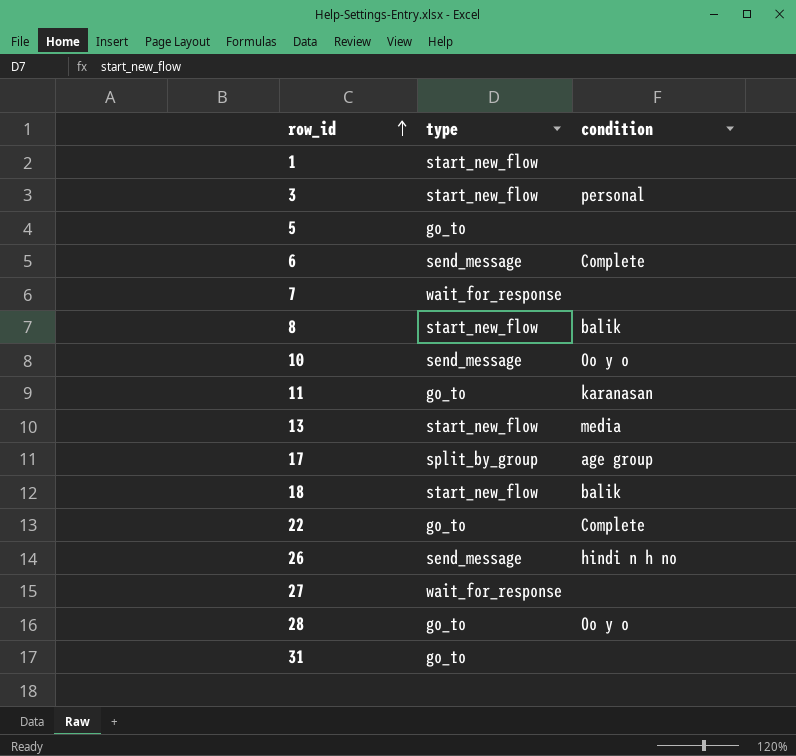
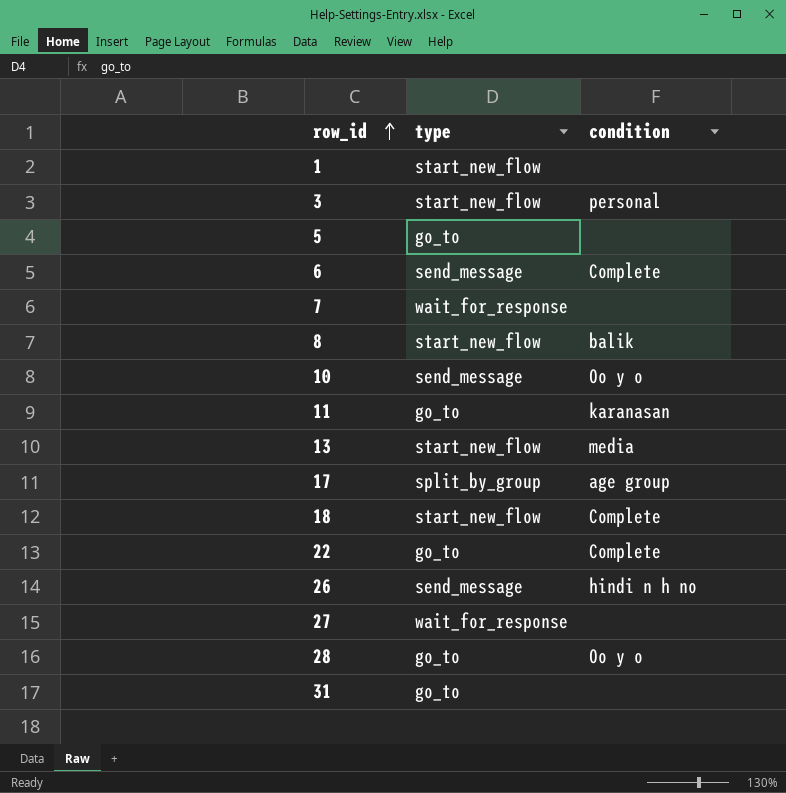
18 | condition: balik -> Complete

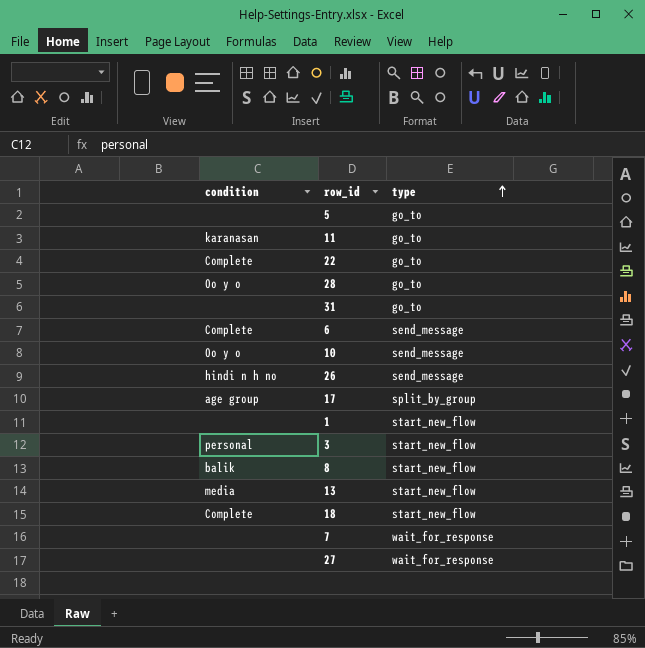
row order: row_id ascending -> type ascending
column condition | position: 3 -> 1

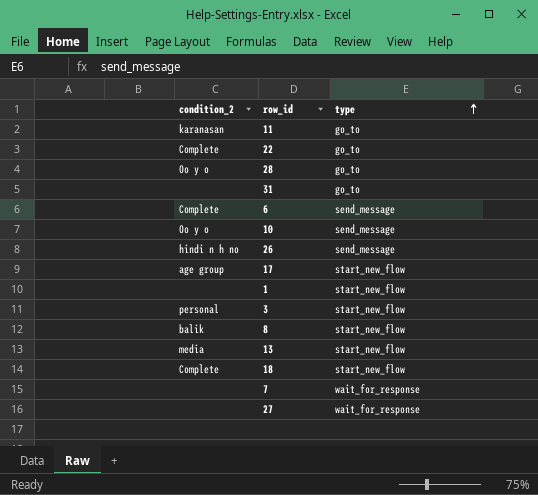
column name: condition -> condition_2
row 5: none | go_to -> none
17 | type: split_by_group -> start_new_flow

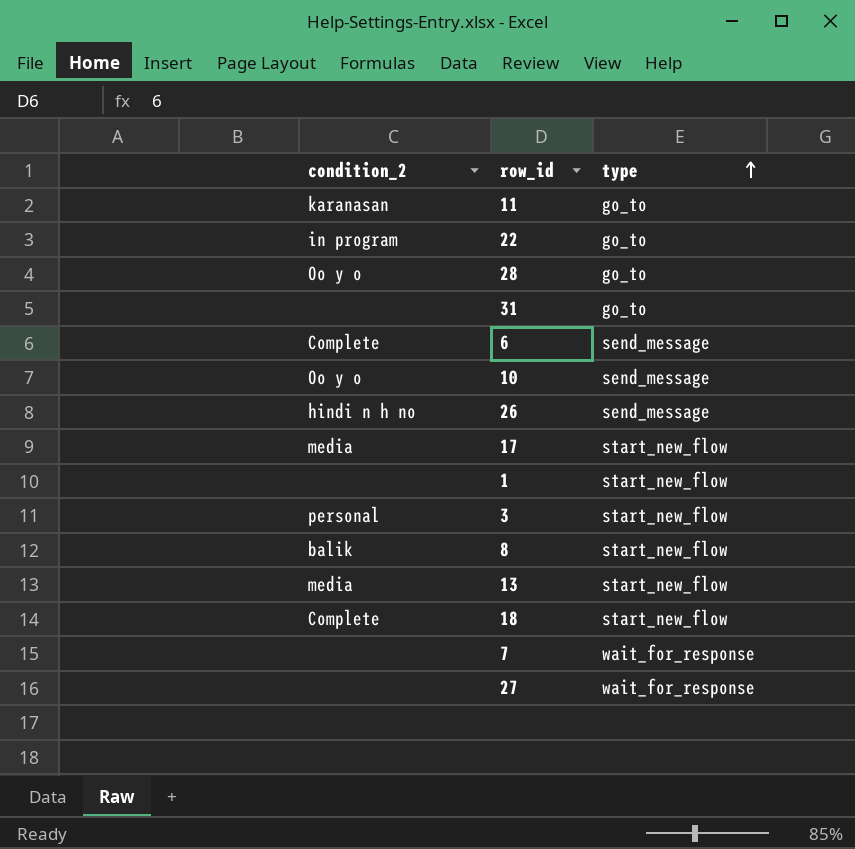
22 | condition_2: Complete -> in program
17 | condition_2: age group -> media

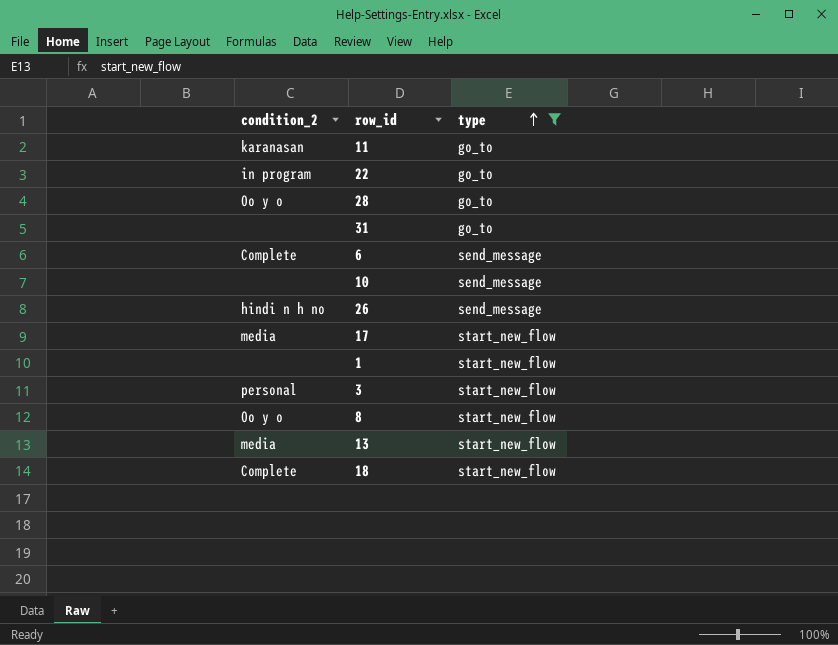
filter: none -> type != wait_for_response
10 | condition_2: Oo y o -> none
8 | condition_2: balik -> Oo y o

